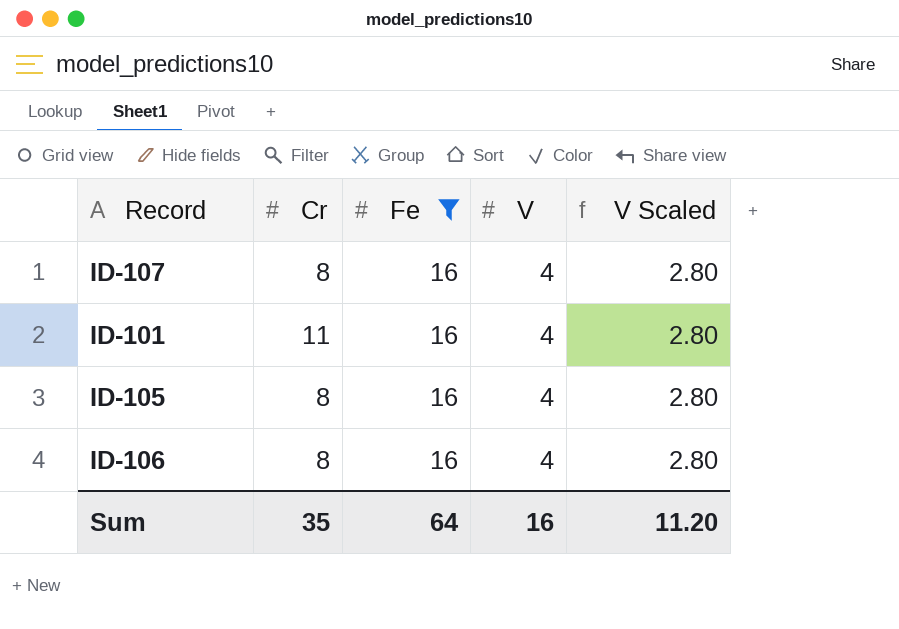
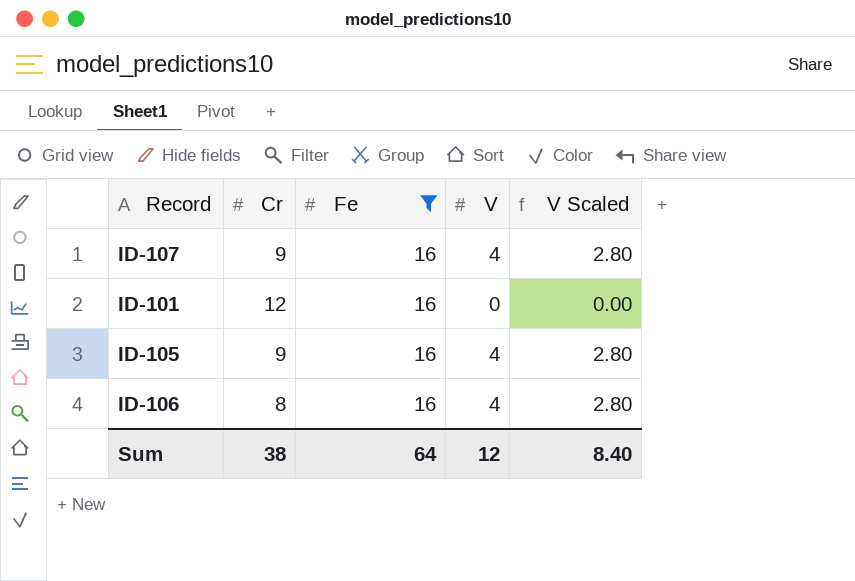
ID-107 | Cr: 8 -> 9
ID-101 | Cr: 11 -> 12
ID-101 | V: 4 -> 0
ID-101 | V Scaled: 2.80 -> 0.00
ID-105 | Cr: 8 -> 9
Sum | Cr: 35 -> 38
Sum | V: 16 -> 12
Sum | V Scaled: 11.20 -> 8.40

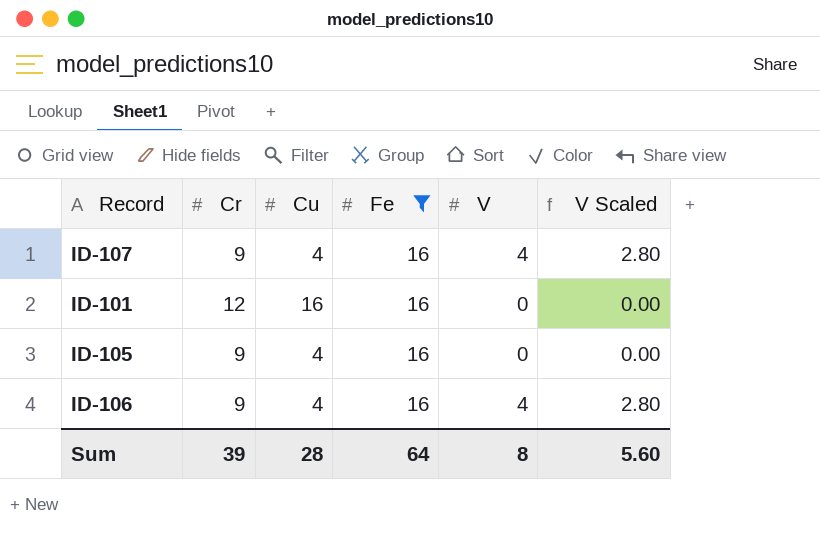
column Cu | position: none -> 3
ID-105 | V: 4 -> 0
ID-105 | V Scaled: 2.80 -> 0.00
ID-106 | Cr: 8 -> 9
Sum | Cr: 38 -> 39
Sum | V: 12 -> 8
Sum | V Scaled: 8.40 -> 5.60

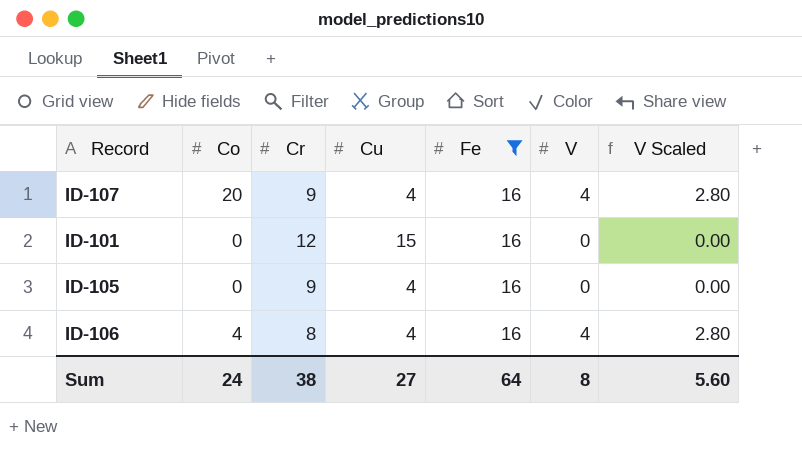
column Co | position: none -> 2
ID-101 | Cu: 16 -> 15
ID-106 | Cr: 9 -> 8
Sum | Cr: 39 -> 38
Sum | Cu: 28 -> 27

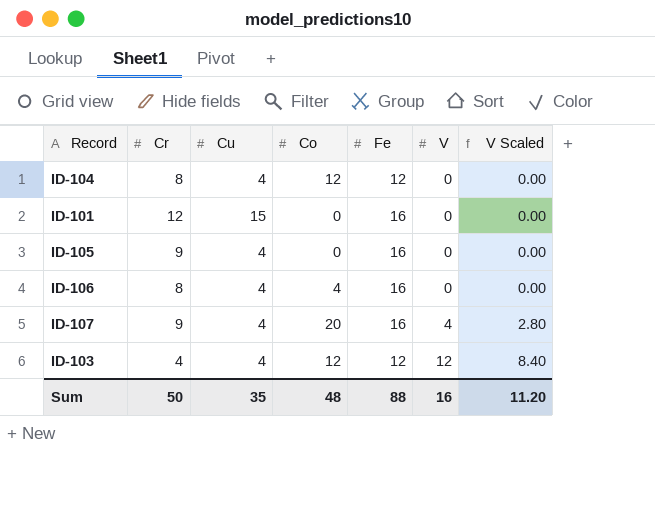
filter: Fe = 16 -> none
row order: none -> V ascending
column Co | position: 2 -> 4
ID-106 | V: 4 -> 0
ID-106 | V Scaled: 2.80 -> 0.00
Sum | Cr: 38 -> 50
Sum | Cu: 27 -> 35
Sum | Co: 24 -> 48
Sum | Fe: 64 -> 88
Sum | V: 8 -> 16
Sum | V Scaled: 5.60 -> 11.20

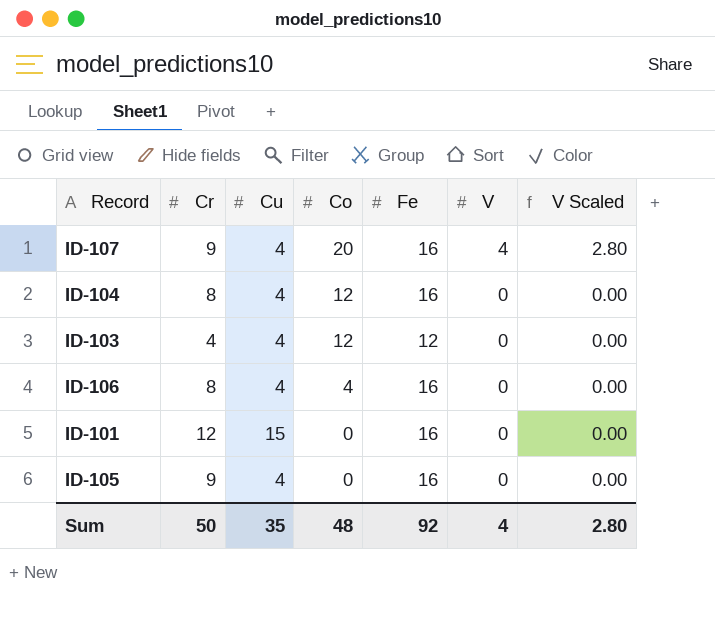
row order: V ascending -> Co descending
ID-104 | Fe: 12 -> 16
ID-103 | V: 12 -> 0
ID-103 | V Scaled: 8.40 -> 0.00
Sum | Fe: 88 -> 92
Sum | V: 16 -> 4
Sum | V Scaled: 11.20 -> 2.80

